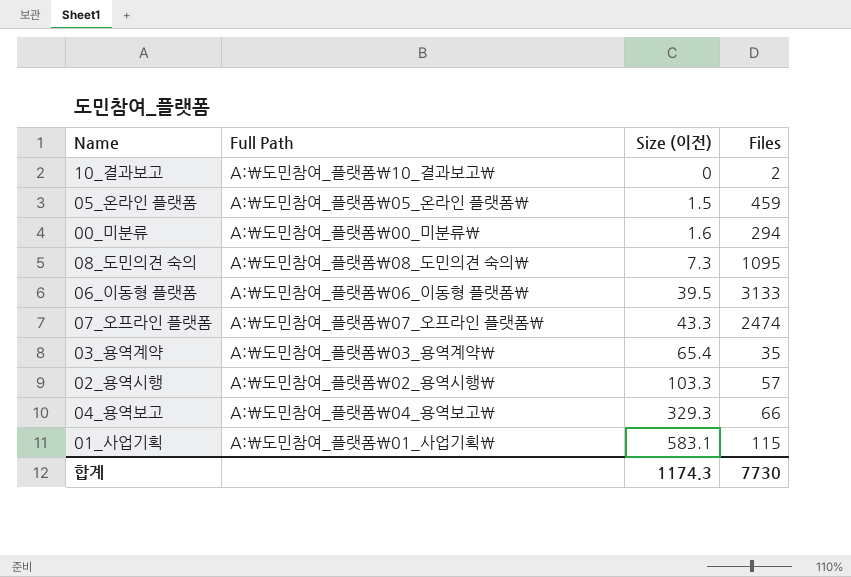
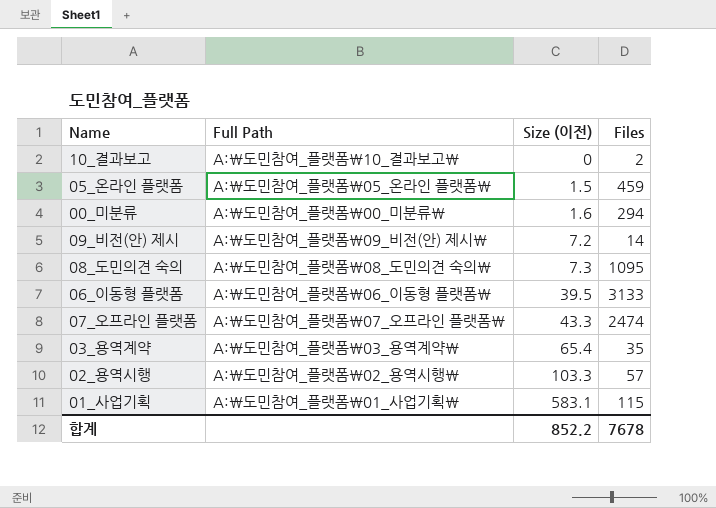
row 04_용역보고: A:\도민참여_플랫폼\04_용역보고\ | 329.3 | 66 -> none
row 09_비전(안) 제시: none -> A:\도민참여_플랫폼\09_비전(안) 제시\ | 7.2 | 14
합계 | Size (이전): 1174.3 -> 852.2
합계 | Files: 7730 -> 7678

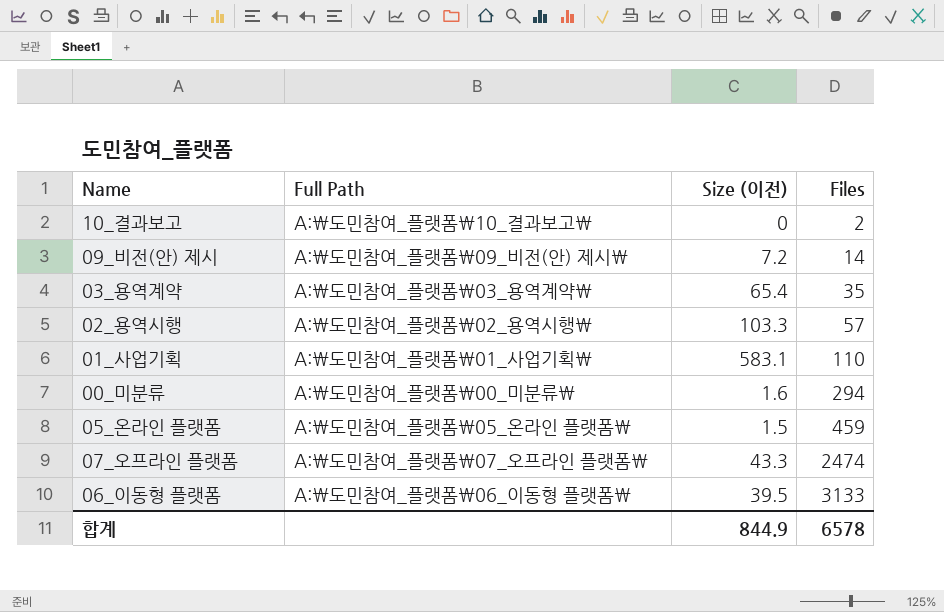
row order: Size (이전) ascending -> Files ascending
row 08_도민의견 숙의: A:\도민참여_플랫폼\08_도민의견 숙의\ | 7.3 | 1095 -> none
01_사업기획 | Files: 115 -> 110
합계 | Size (이전): 852.2 -> 844.9
합계 | Files: 7678 -> 6578

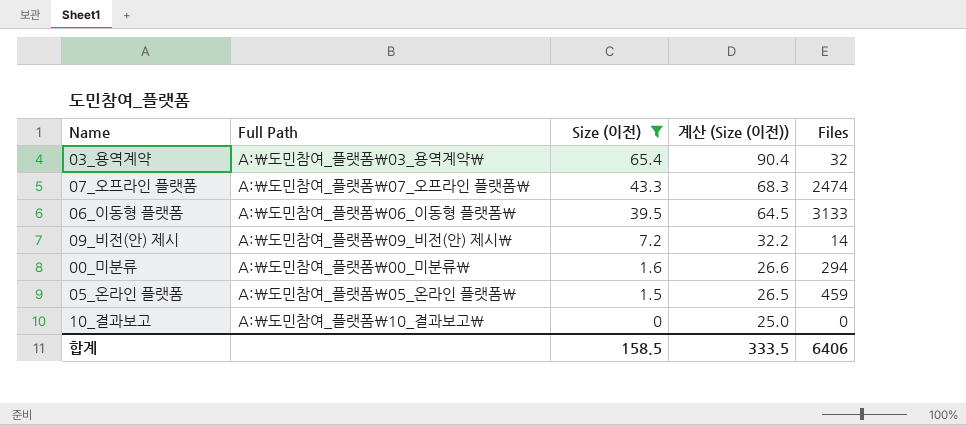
filter: none -> Size (이전) <= 65.4
row order: Files ascending -> Size (이전) descending
column 계산 (Size (이전)) | formula: none -> [Size (이전)] + 25
03_용역계약 | Files: 35 -> 32
10_결과보고 | Files: 2 -> 0
합계 | Size (이전): 844.9 -> 158.5
합계 | Files: 6578 -> 6406

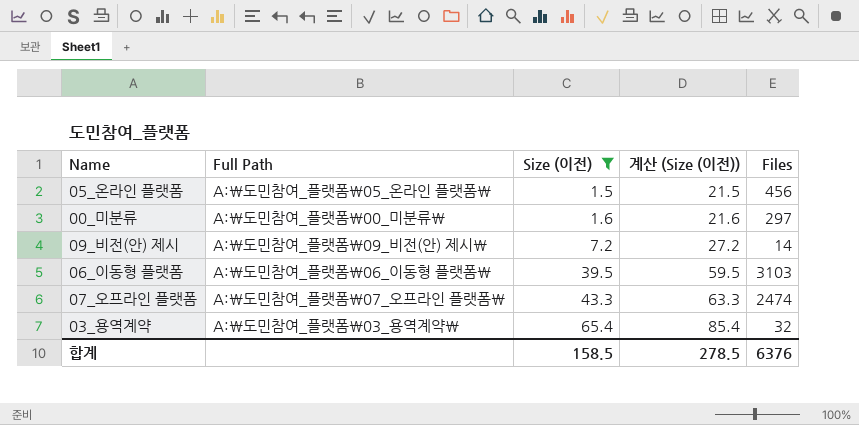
row order: Size (이전) descending -> Size (이전) ascending
column 계산 (Size (이전)) | formula: [Size (이전)] + 25 -> [Size (이전)] + 20
row 10_결과보고: A:\도민참여_플랫폼\10_결과보고\ | 0 | 25.0 | 0 -> none
05_온라인 플랫폼 | Files: 459 -> 456
00_미분류 | Files: 294 -> 297
06_이동형 플랫폼 | Files: 3133 -> 3103
합계 | 계산 (Size (이전)): 333.5 -> 278.5
합계 | Files: 6406 -> 6376

